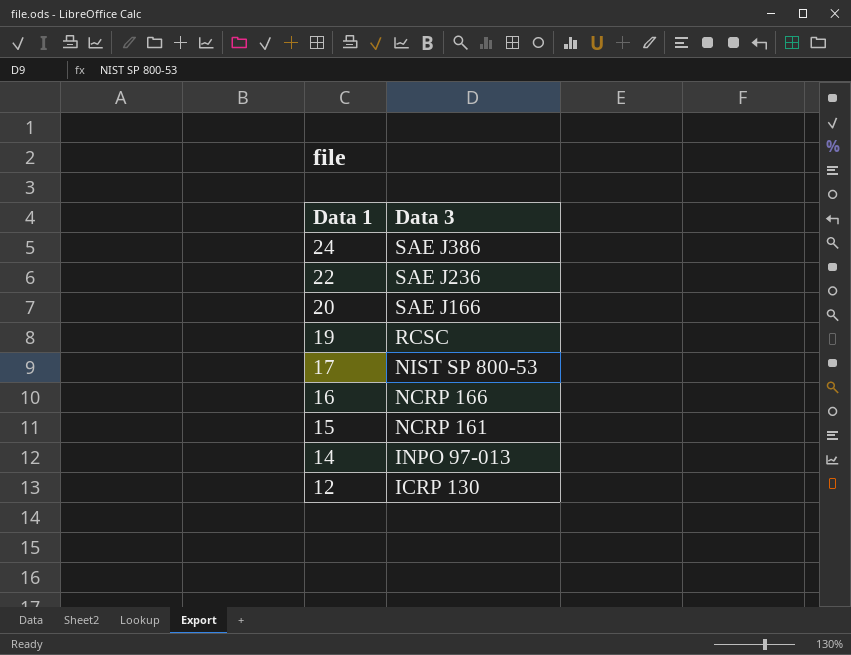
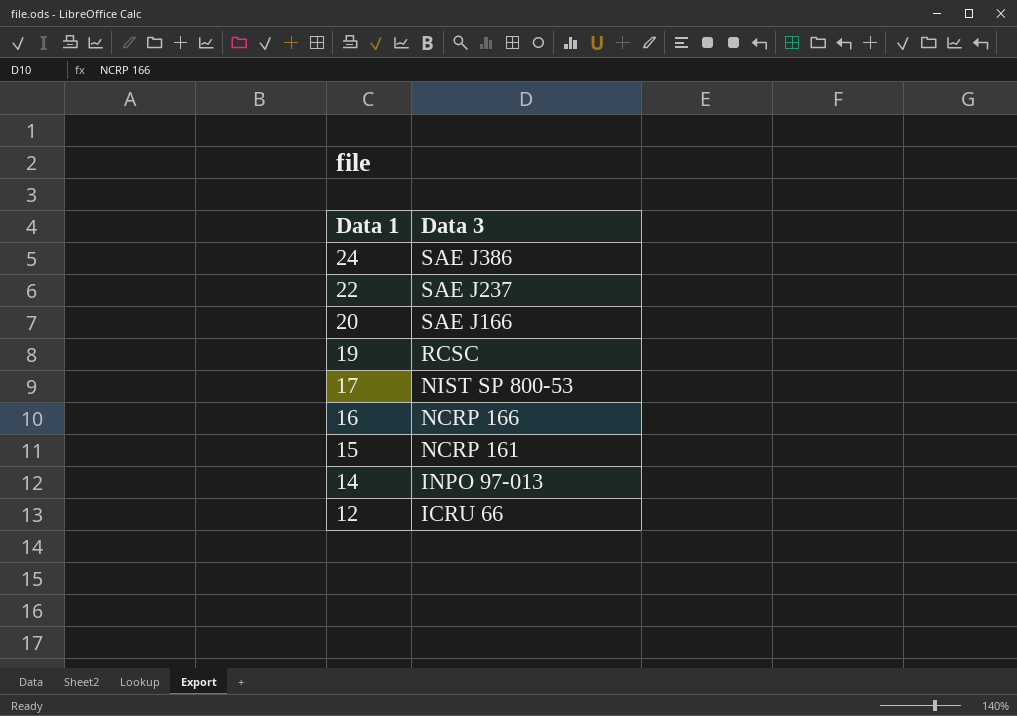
22 | Data 3: SAE J236 -> SAE J237
12 | Data 3: ICRP 130 -> ICRU 66

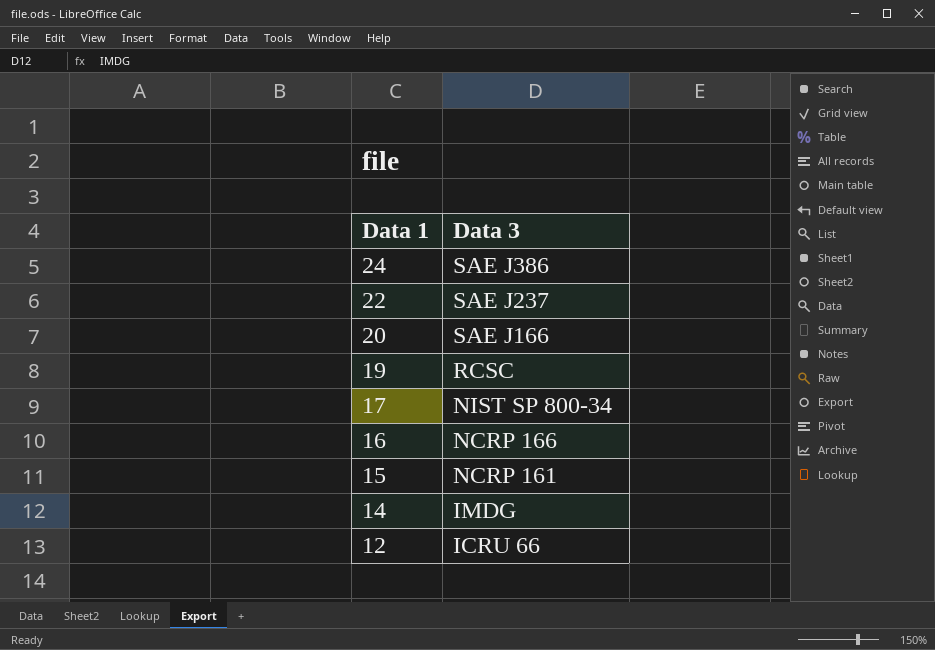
17 | Data 3: NIST SP 800-53 -> NIST SP 800-34
14 | Data 3: INPO 97-013 -> IMDG

